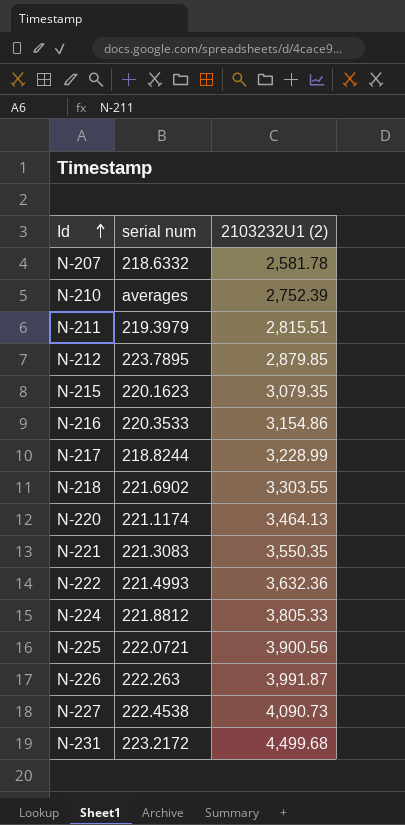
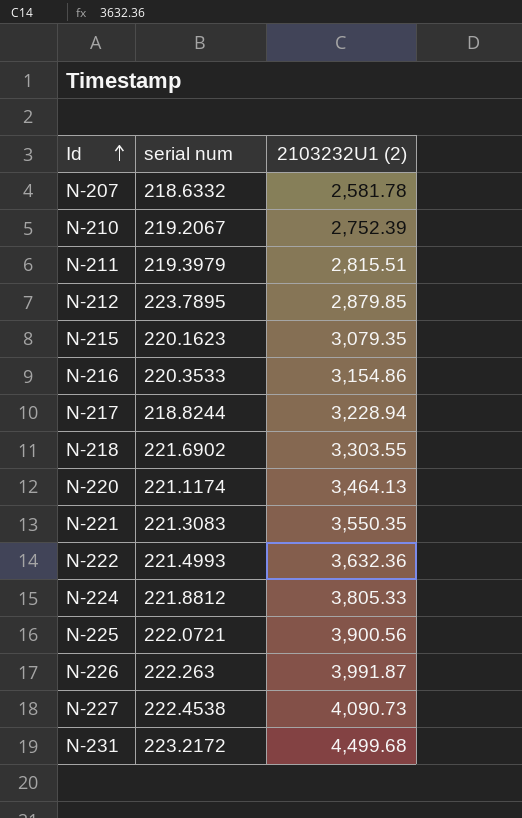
N-210 | serial num: averages -> 219.2067
N-217 | 2103232U1 (2): 3,228.99 -> 3,228.94

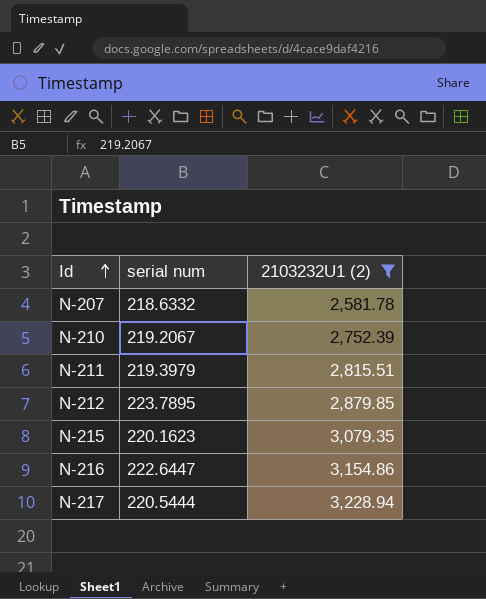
filter: none -> 2103232U1 (2) <= 3,228.94
N-216 | serial num: 220.3533 -> 222.6447
N-217 | serial num: 218.8244 -> 220.5444

